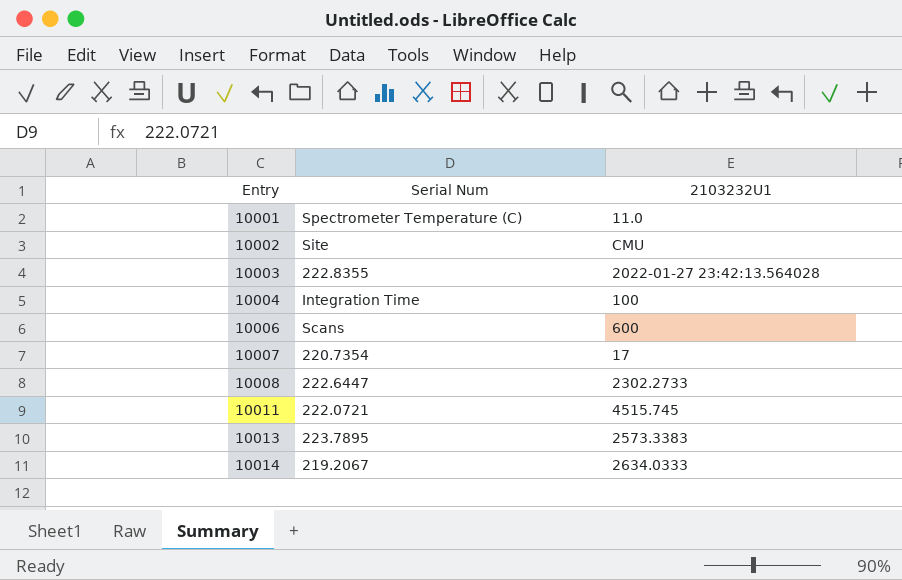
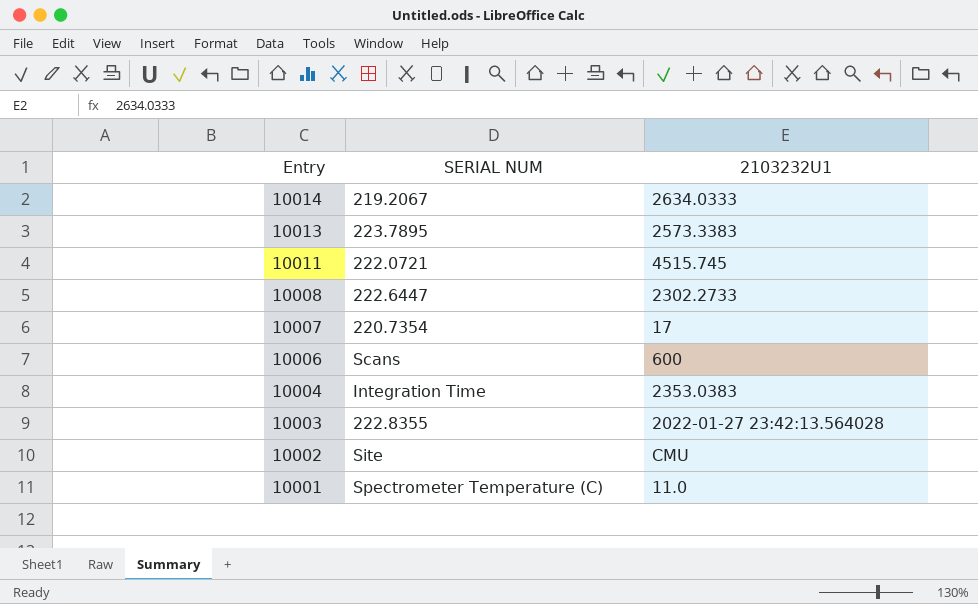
row order: Entry ascending -> Entry descending
column name: Serial Num -> SERIAL NUM
10004 | 2103232U1: 100 -> 2353.0383

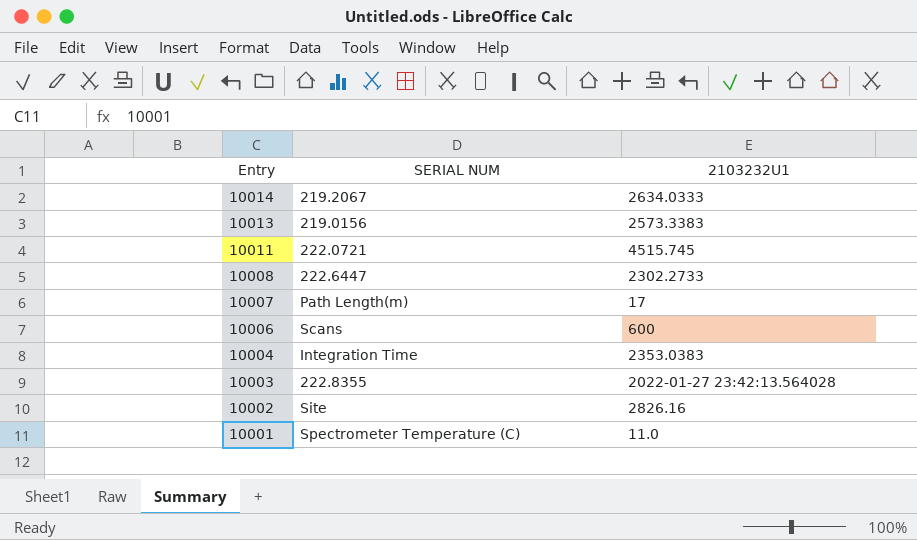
10013 | SERIAL NUM: 223.7895 -> 219.0156
10007 | SERIAL NUM: 220.7354 -> Path Length(m)
10002 | 2103232U1: CMU -> 2826.16

